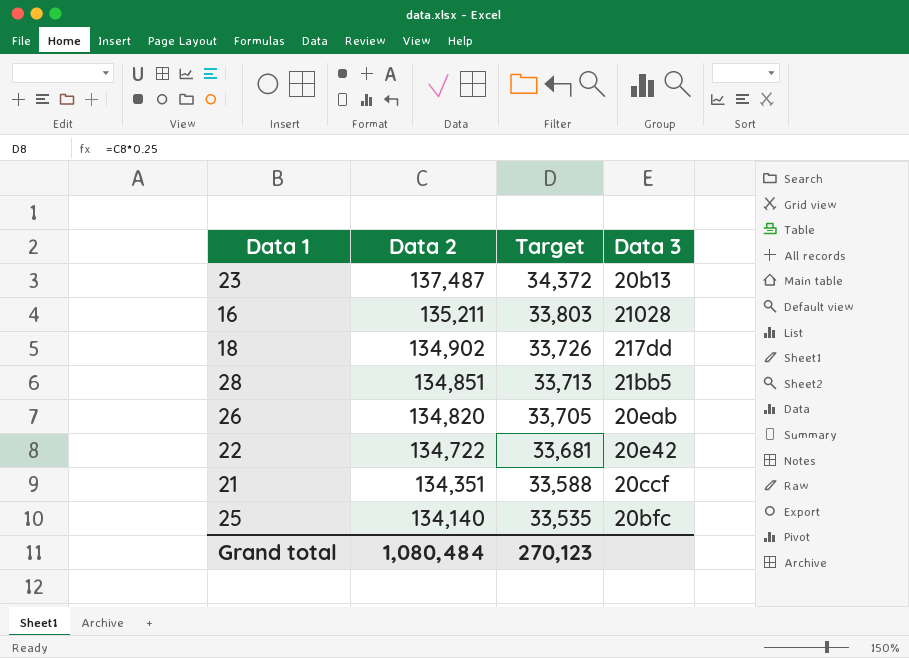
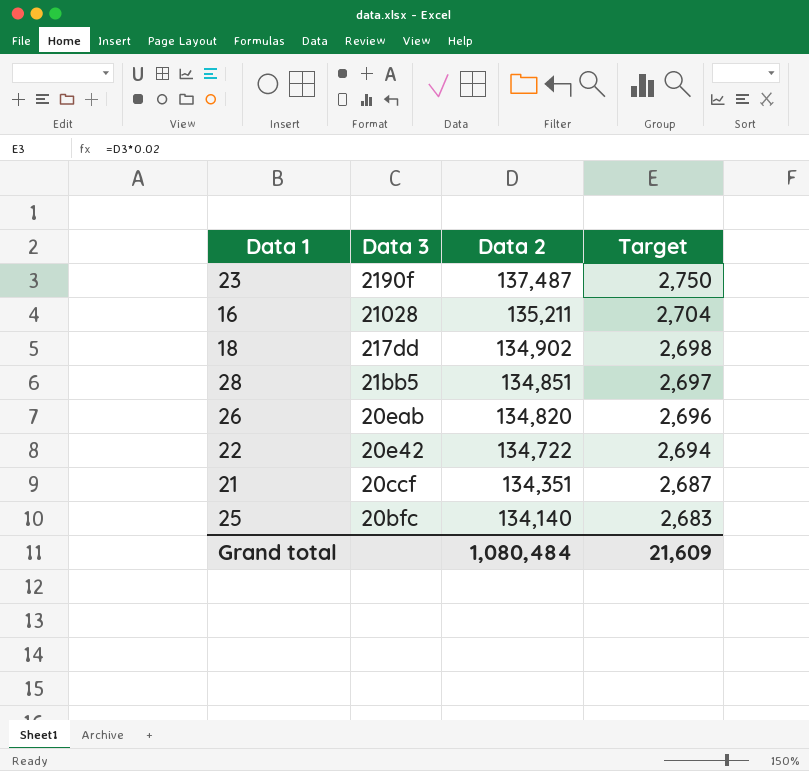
column Data 3 | position: 4 -> 2
column Target | formula: [Data 2] * 0.25 -> [Data 2] * 0.02
23 | Data 3: 20b13 -> 2190f
Grand total | Target: 270,123 -> 21,609

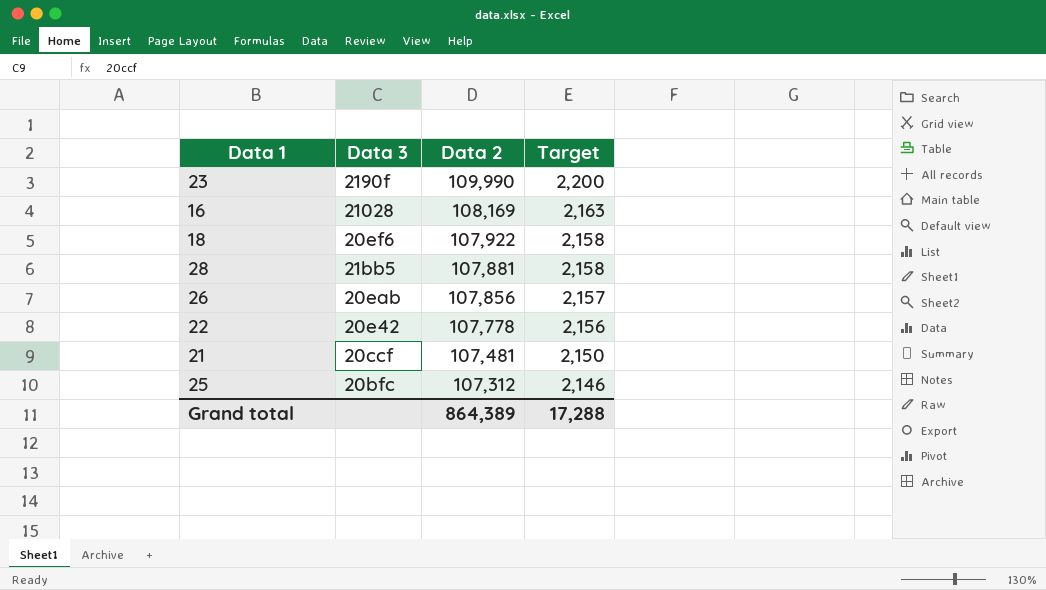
23 | Data 2: 137,487 -> 109,990
23 | Target: 2,750 -> 2,200
16 | Data 2: 135,211 -> 108,169
16 | Target: 2,704 -> 2,163
18 | Data 3: 217dd -> 20ef6
18 | Data 2: 134,902 -> 107,922
18 | Target: 2,698 -> 2,158
28 | Data 2: 134,851 -> 107,881
28 | Target: 2,697 -> 2,158
26 | Data 2: 134,820 -> 107,856
26 | Target: 2,696 -> 2,157
22 | Data 2: 134,722 -> 107,778
22 | Target: 2,694 -> 2,156
21 | Data 2: 134,351 -> 107,481
21 | Target: 2,687 -> 2,150
25 | Data 2: 134,140 -> 107,312
25 | Target: 2,683 -> 2,146
Grand total | Data 2: 1,080,484 -> 864,389
Grand total | Target: 21,609 -> 17,288

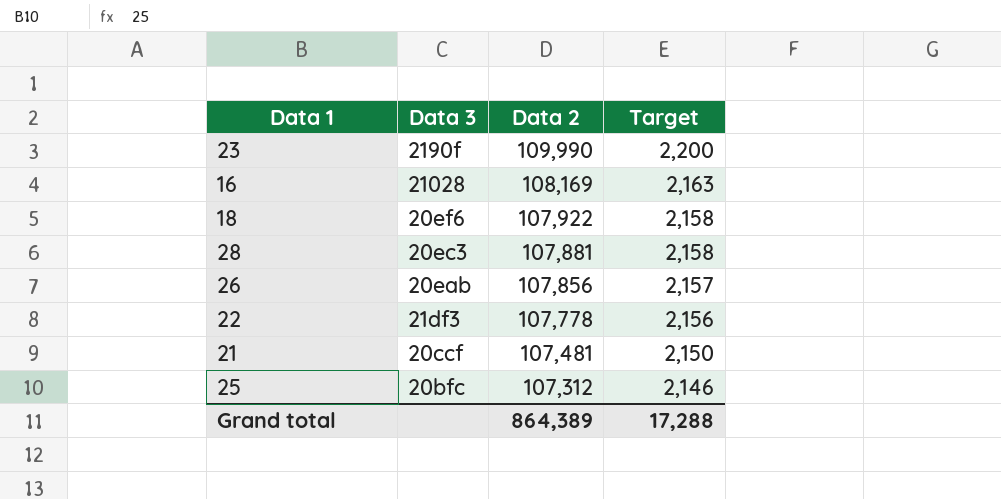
28 | Data 3: 21bb5 -> 20ec3
22 | Data 3: 20e42 -> 21df3

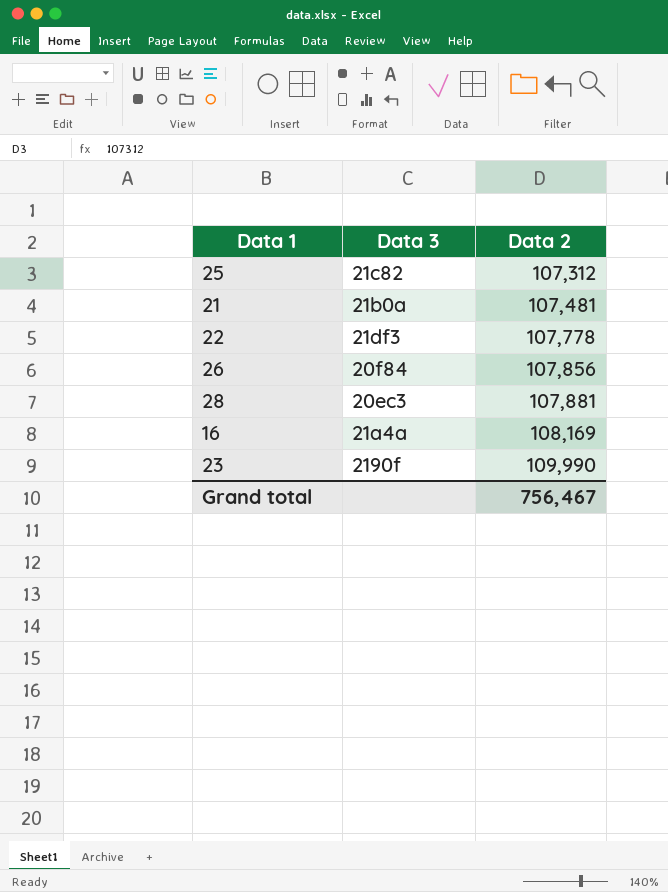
row order: Data 2 descending -> Data 2 ascending
column Target | formula: [Data 2] * 0.02 -> none
row 18: 20ef6 | 107,922 | 2,158 -> none
25 | Data 3: 20bfc -> 21c82
21 | Data 3: 20ccf -> 21b0a
26 | Data 3: 20eab -> 20f84
16 | Data 3: 21028 -> 21a4a
Grand total | Data 2: 864,389 -> 756,467

